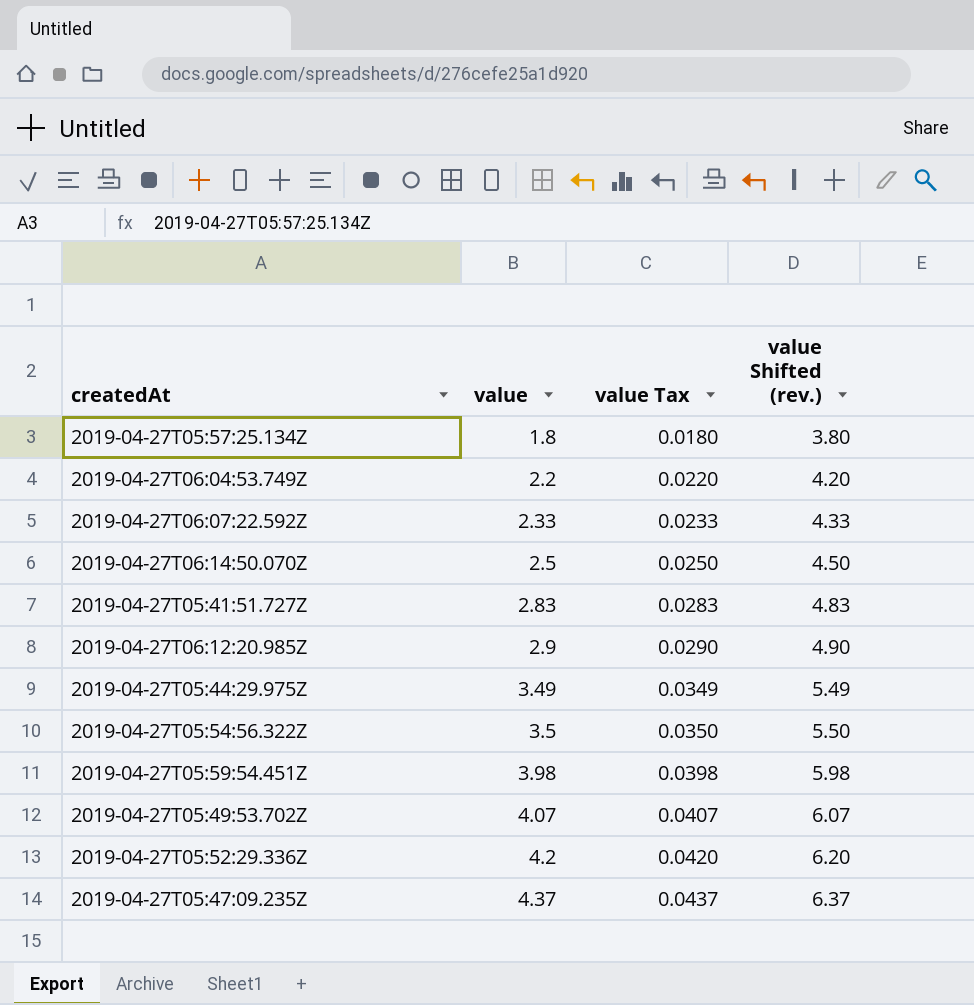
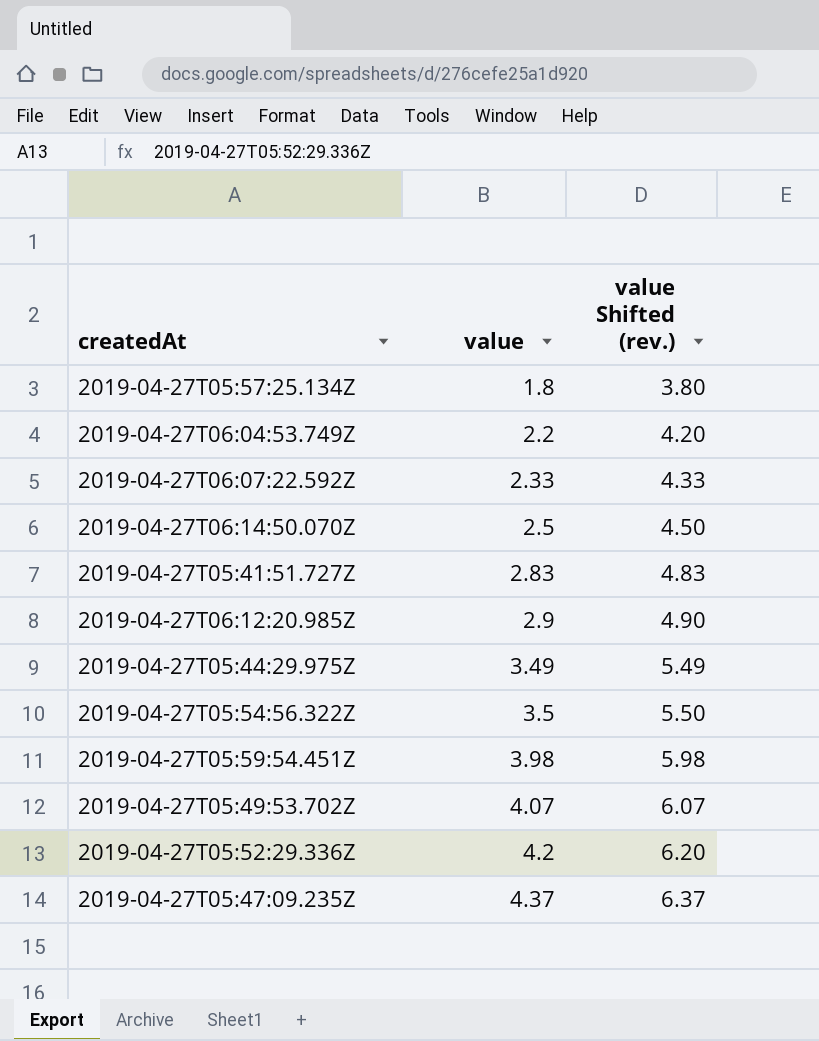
column value Tax | formula: [value] * 0.01 -> none

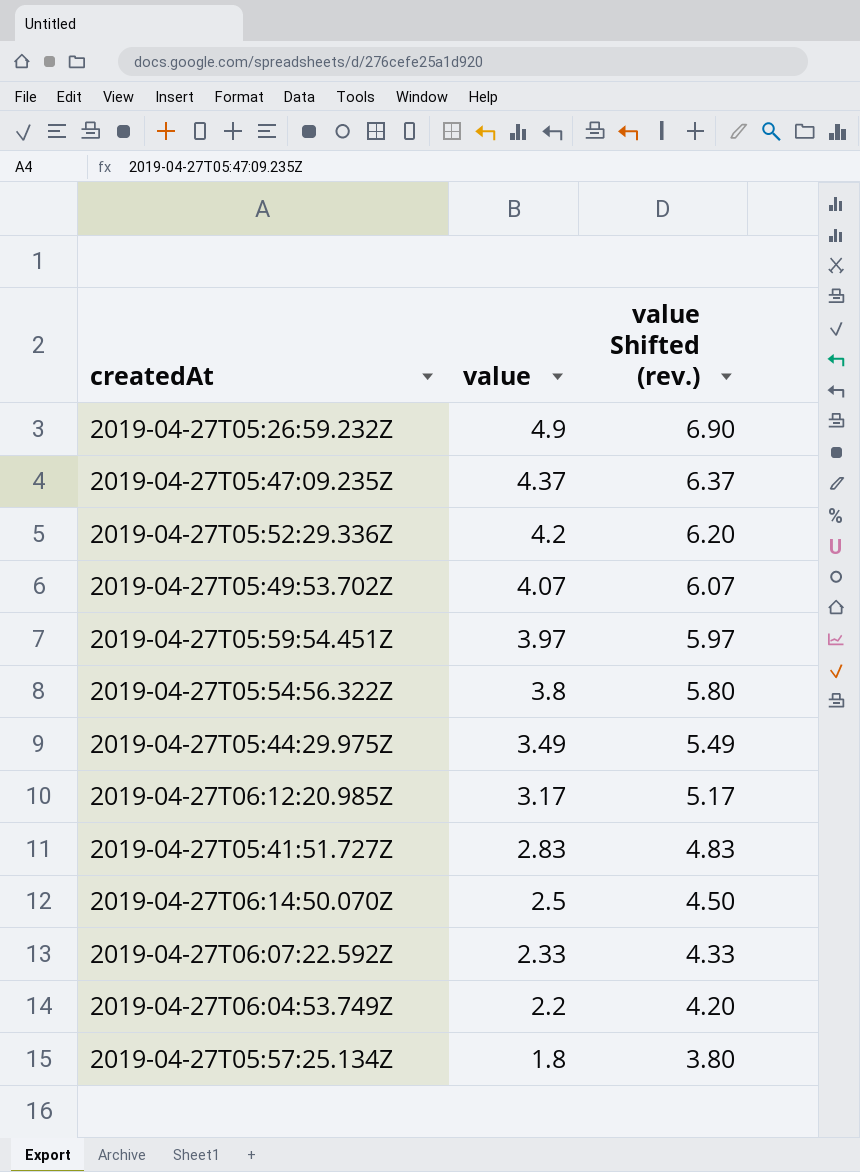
row order: value ascending -> value descending
row 2019-04-27T05:26:59.232Z: none -> 4.9 | 6.90
2019-04-27T05:59:54.451Z | value: 3.98 -> 3.97
2019-04-27T05:59:54.451Z | value Shifted (rev.): 5.98 -> 5.97
2019-04-27T05:54:56.322Z | value: 3.5 -> 3.8
2019-04-27T05:54:56.322Z | value Shifted (rev.): 5.50 -> 5.80
2019-04-27T06:12:20.985Z | value: 2.9 -> 3.17
2019-04-27T06:12:20.985Z | value Shifted (rev.): 4.90 -> 5.17

